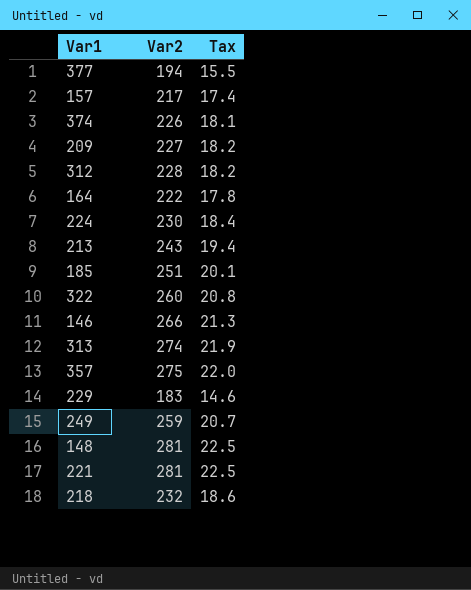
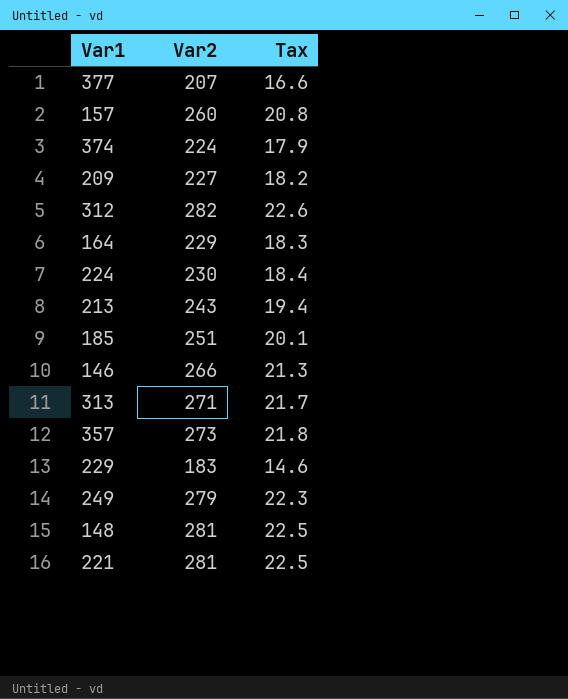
row 322: 260 | 20.8 -> none
row 218: 232 | 18.6 -> none
377 | Var2: 194 -> 207
377 | Tax: 15.5 -> 16.6
157 | Var2: 217 -> 260
157 | Tax: 17.4 -> 20.8
374 | Var2: 226 -> 224
374 | Tax: 18.1 -> 17.9
312 | Var2: 228 -> 282
312 | Tax: 18.2 -> 22.6
164 | Var2: 222 -> 229
164 | Tax: 17.8 -> 18.3
313 | Var2: 274 -> 271
313 | Tax: 21.9 -> 21.7
357 | Var2: 275 -> 273
357 | Tax: 22.0 -> 21.8
249 | Var2: 259 -> 279
249 | Tax: 20.7 -> 22.3

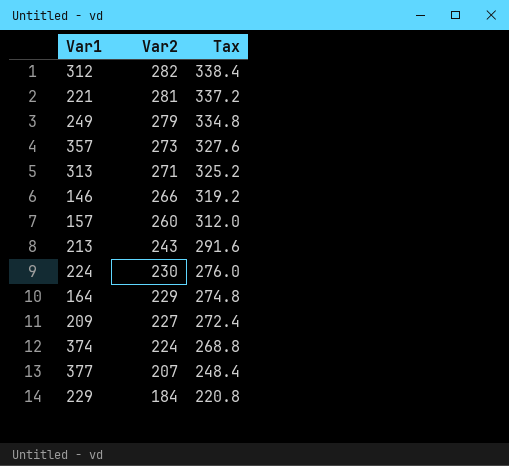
row order: none -> Var2 descending
column Tax | formula: [Var2] * 0.08 -> [Var2] * 1.2
row 185: 251 | 20.1 -> none
row 148: 281 | 22.5 -> none
229 | Var2: 183 -> 184

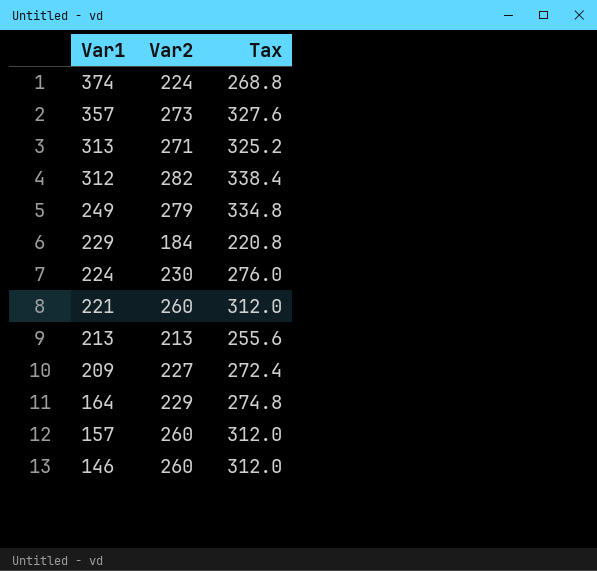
row order: Var2 descending -> Var1 descending
row 377: 207 | 248.4 -> none
221 | Var2: 281 -> 260
221 | Tax: 337.2 -> 312.0
213 | Var2: 243 -> 213
213 | Tax: 291.6 -> 255.6
146 | Var2: 266 -> 260
146 | Tax: 319.2 -> 312.0

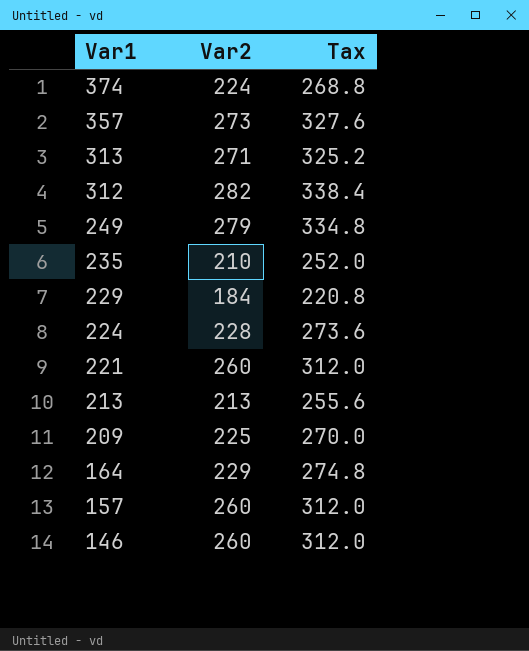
row 235: none -> 210 | 252.0
224 | Var2: 230 -> 228
224 | Tax: 276.0 -> 273.6
209 | Var2: 227 -> 225
209 | Tax: 272.4 -> 270.0

